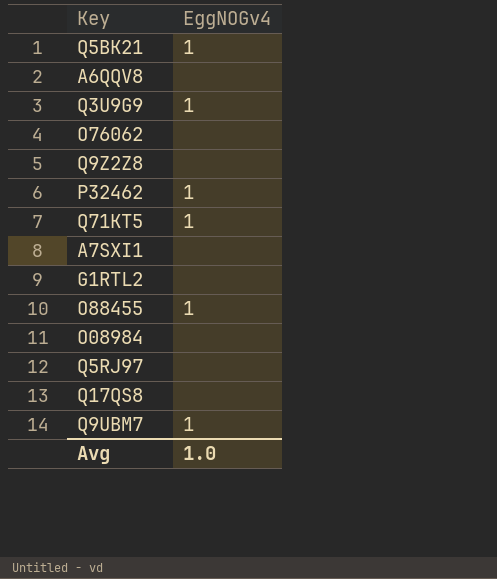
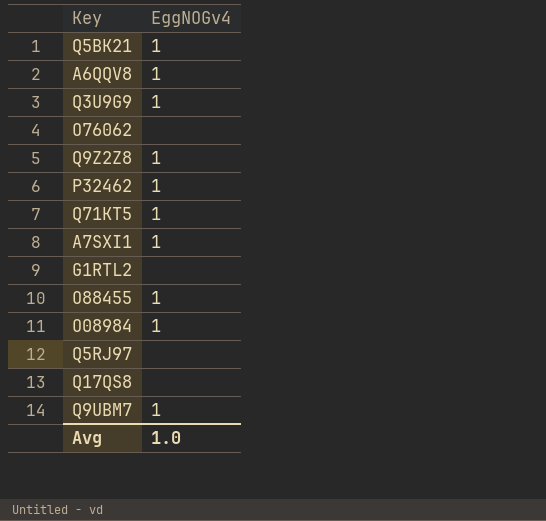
A6QQV8 | EggNOGv4: none -> 1
Q9Z2Z8 | EggNOGv4: none -> 1
A7SXI1 | EggNOGv4: none -> 1
O08984 | EggNOGv4: none -> 1

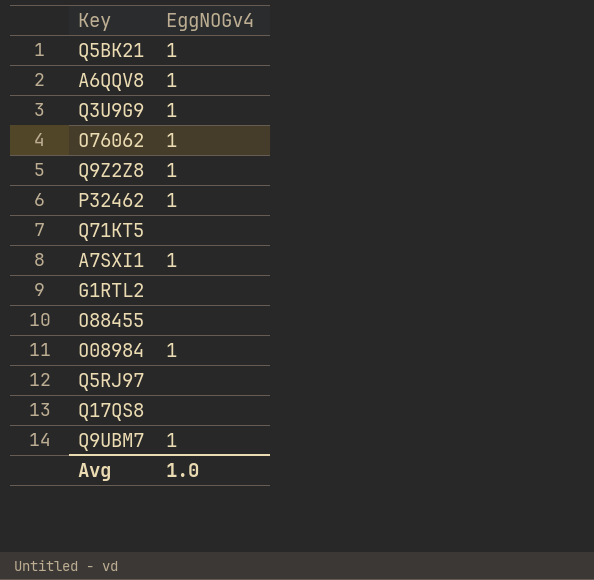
O76062 | EggNOGv4: none -> 1
Q71KT5 | EggNOGv4: 1 -> none
O88455 | EggNOGv4: 1 -> none

